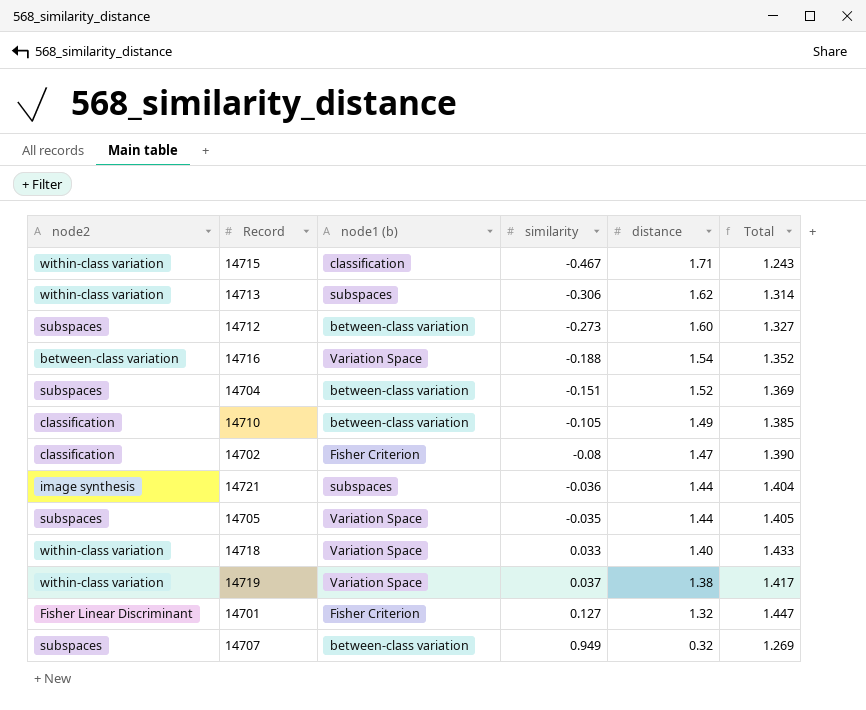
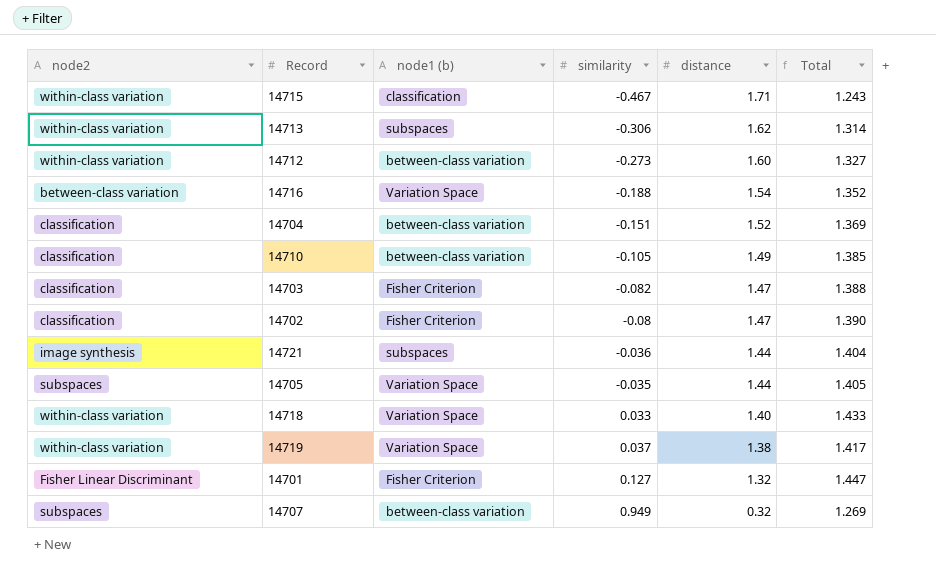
14712 | node2: subspaces -> within-class variation
14704 | node2: subspaces -> classification
row 14703: none -> classification | Fisher Criterion | -0.082 | 1.47 | 1.388

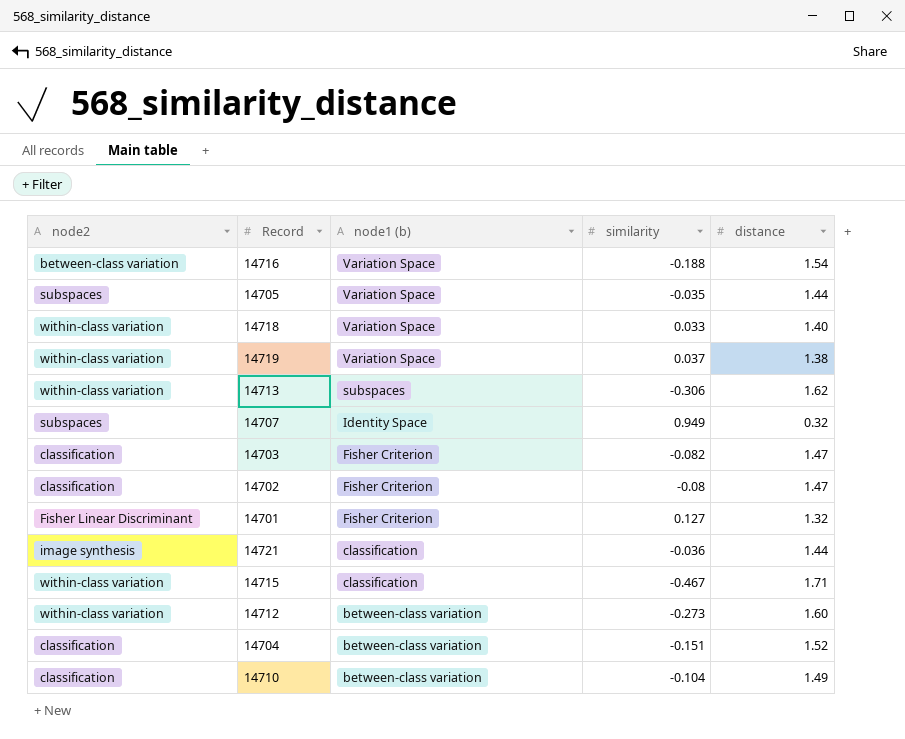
row order: similarity ascending -> node1 (b) descending
column Total | formula: [similarity] + [distance] -> none
14707 | node1 (b): between-class variation -> Identity Space
14721 | node1 (b): subspaces -> classification
14710 | similarity: -0.105 -> -0.104

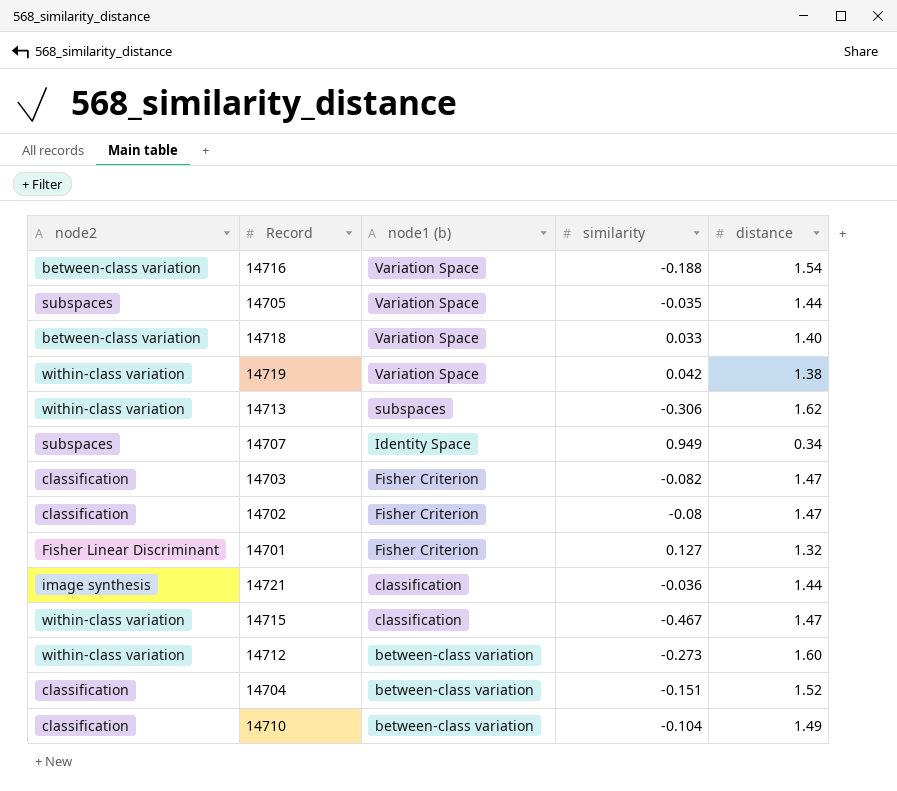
14718 | node2: within-class variation -> between-class variation
14719 | similarity: 0.037 -> 0.042
14707 | distance: 0.32 -> 0.34
14715 | distance: 1.71 -> 1.47

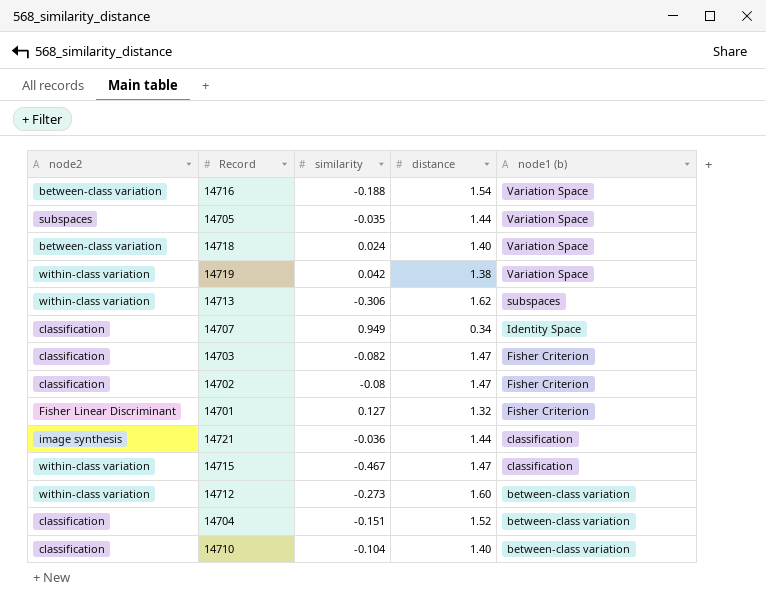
column node1 (b) | position: 3 -> 5
14718 | similarity: 0.033 -> 0.024
14707 | node2: subspaces -> classification
14710 | distance: 1.49 -> 1.40

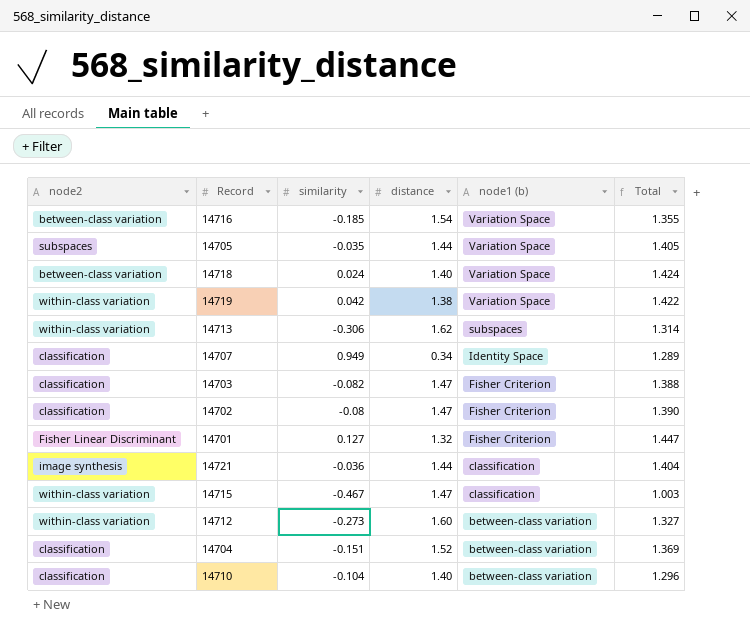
column Total | formula: none -> [similarity] + [distance]
14716 | similarity: -0.188 -> -0.185

